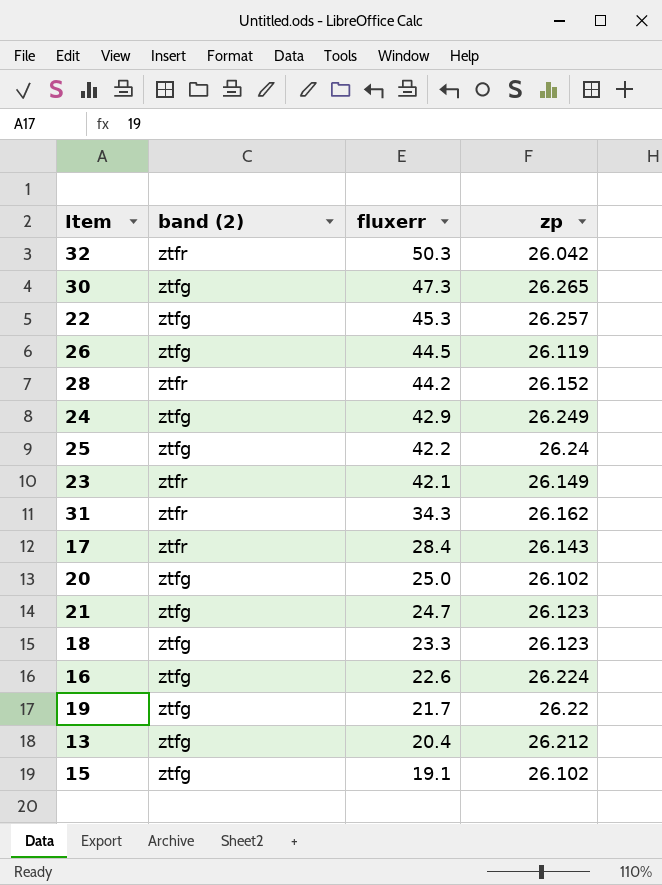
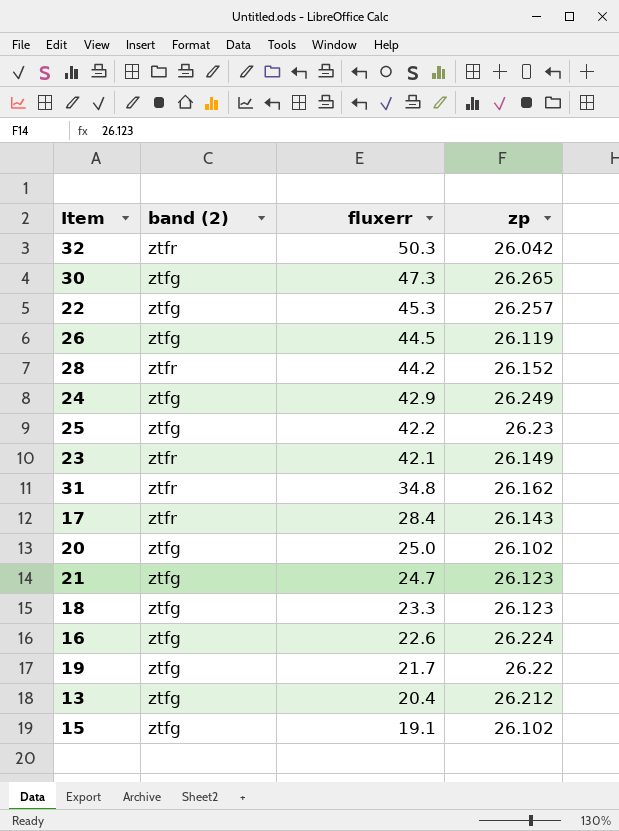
25 | zp: 26.24 -> 26.23
31 | fluxerr: 34.3 -> 34.8

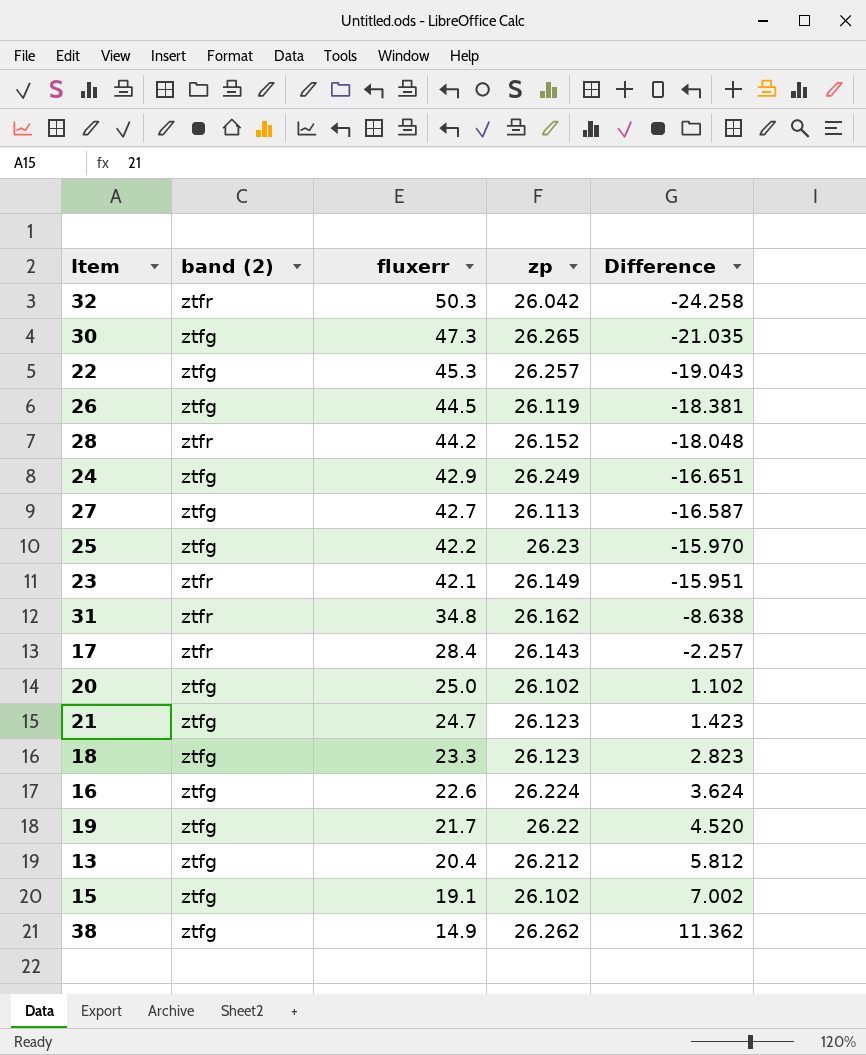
column Difference | formula: none -> [zp] - [fluxerr]
row 27: none -> ztfg | 42.7 | 26.113 | -16.587
row 38: none -> ztfg | 14.9 | 26.262 | 11.362

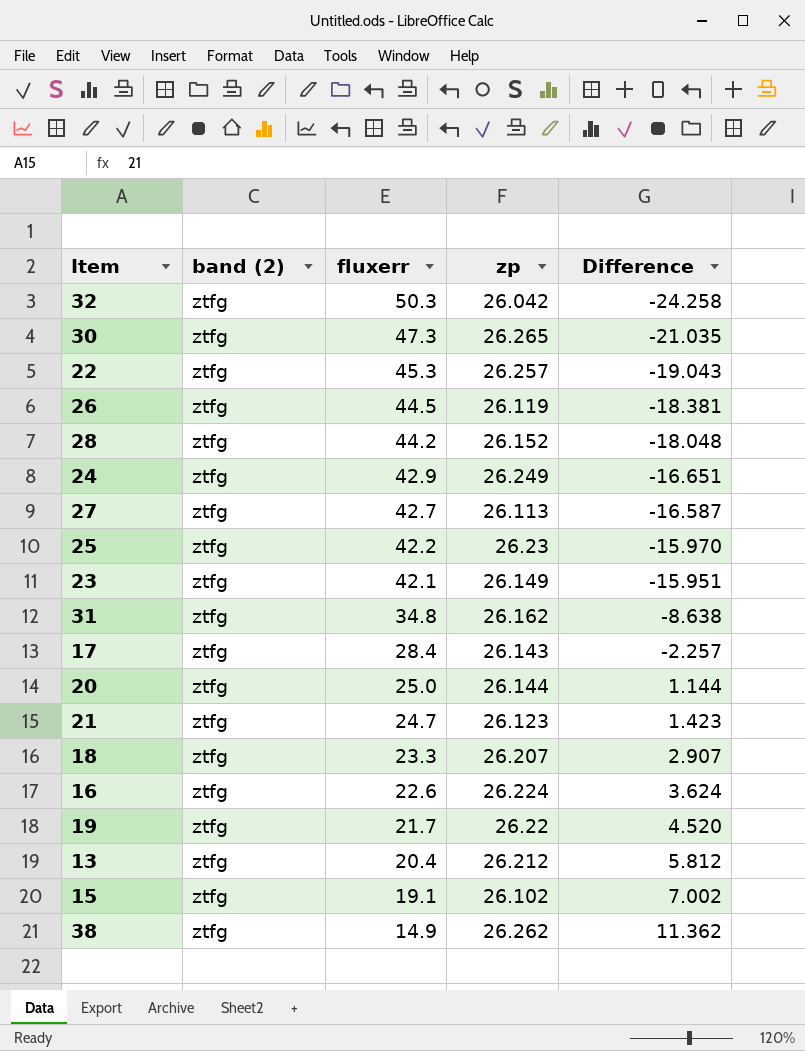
32 | band (2): ztfr -> ztfg
28 | band (2): ztfr -> ztfg
23 | band (2): ztfr -> ztfg
31 | band (2): ztfr -> ztfg
17 | band (2): ztfr -> ztfg
20 | zp: 26.102 -> 26.144
20 | Difference: 1.102 -> 1.144
18 | zp: 26.123 -> 26.207
18 | Difference: 2.823 -> 2.907

